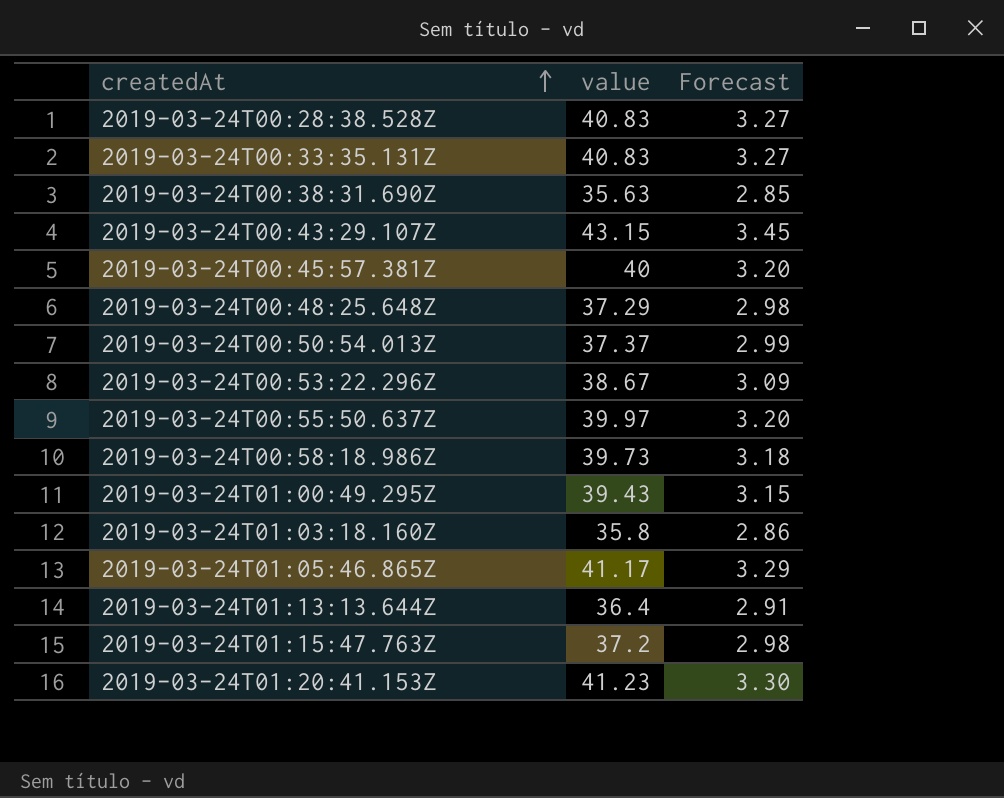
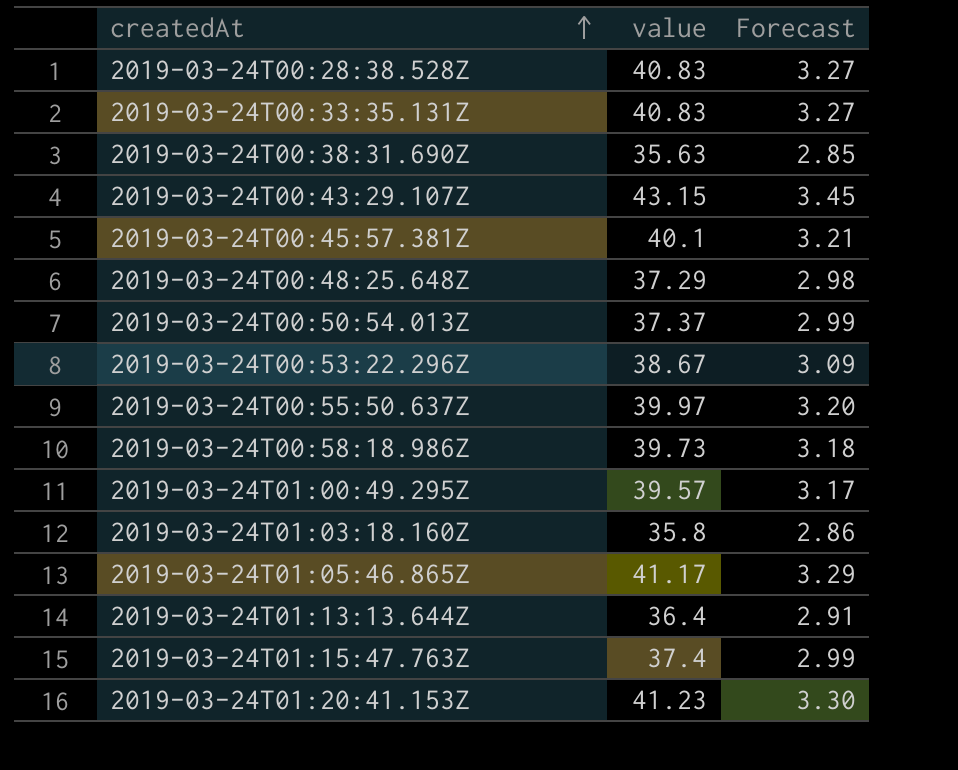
2019-03-24T00:45:57.381Z | value: 40 -> 40.1
2019-03-24T00:45:57.381Z | Forecast: 3.20 -> 3.21
2019-03-24T01:00:49.295Z | value: 39.43 -> 39.57
2019-03-24T01:00:49.295Z | Forecast: 3.15 -> 3.17
2019-03-24T01:15:47.763Z | value: 37.2 -> 37.4
2019-03-24T01:15:47.763Z | Forecast: 2.98 -> 2.99

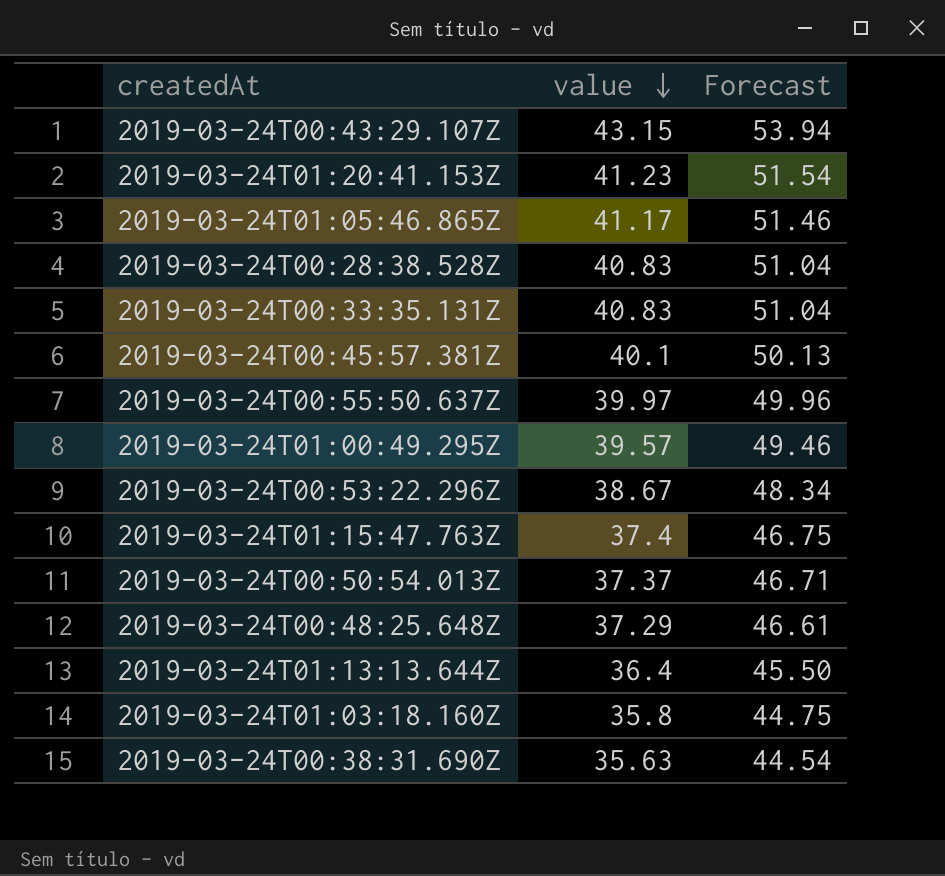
row order: createdAt ascending -> value descending
column Forecast | formula: [value] * 0.08 -> [value] * 1.25
row 2019-03-24T00:58:18.986Z: 39.73 | 3.18 -> none

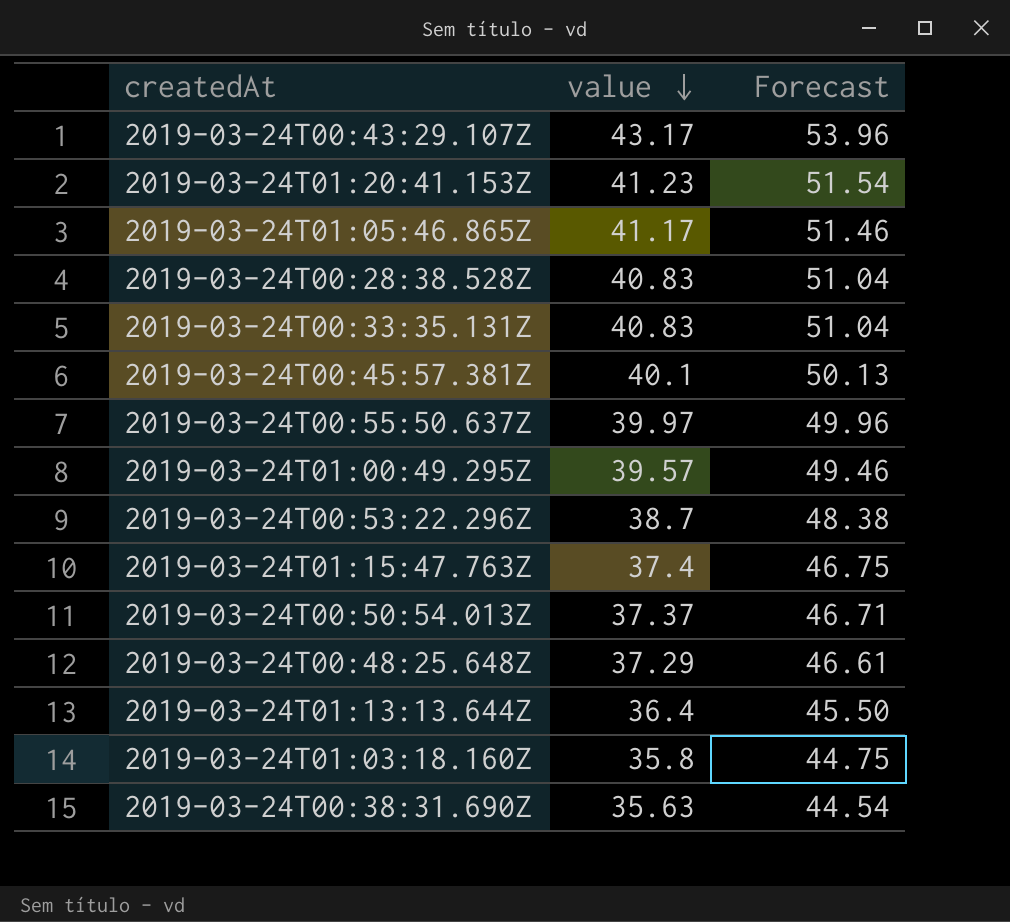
2019-03-24T00:43:29.107Z | value: 43.15 -> 43.17
2019-03-24T00:43:29.107Z | Forecast: 53.94 -> 53.96
2019-03-24T00:53:22.296Z | value: 38.67 -> 38.7
2019-03-24T00:53:22.296Z | Forecast: 48.34 -> 48.38

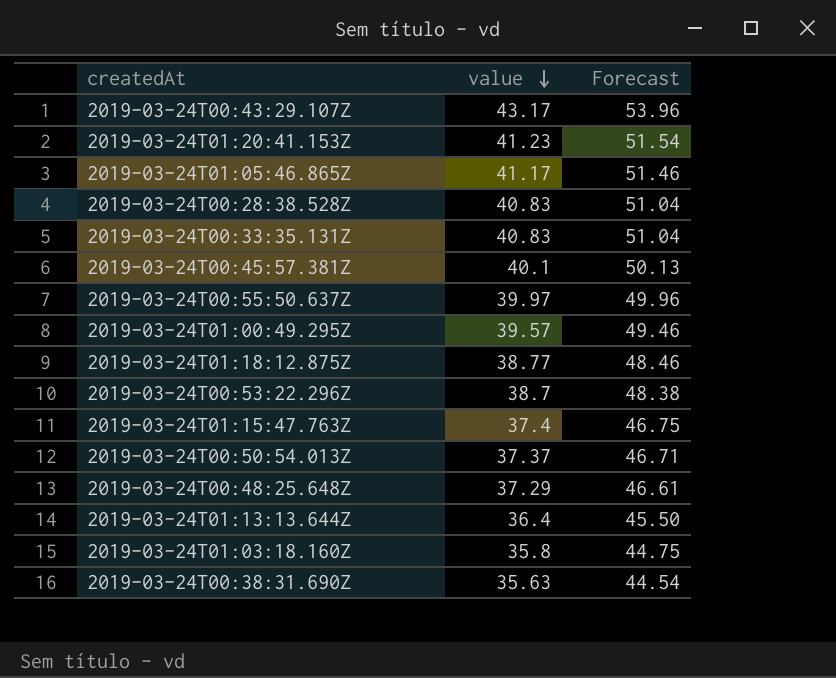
row 2019-03-24T01:18:12.875Z: none -> 38.77 | 48.46

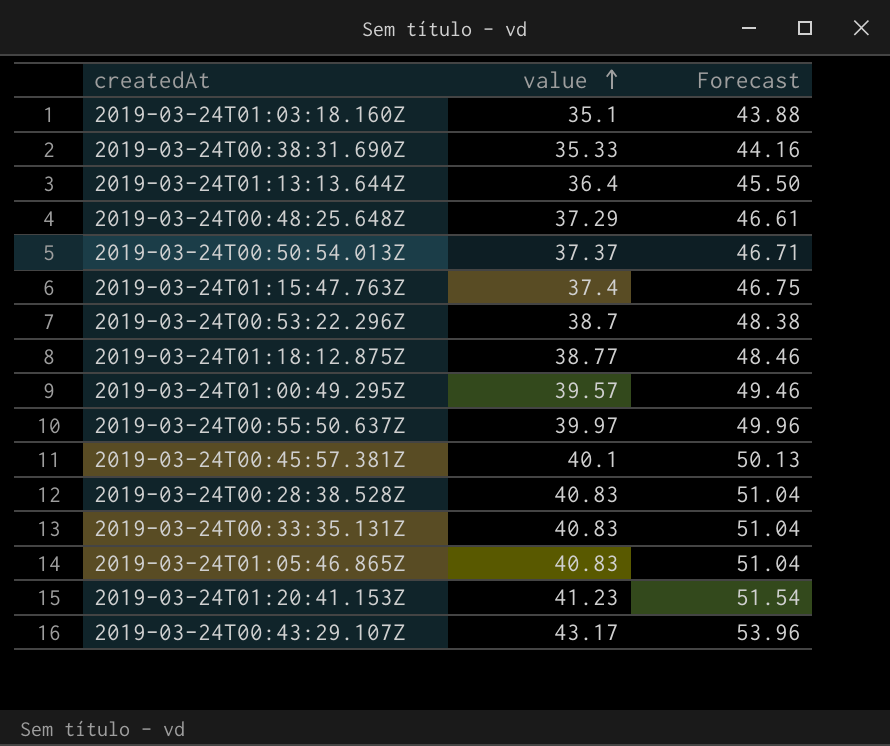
row order: value descending -> value ascending
2019-03-24T01:03:18.160Z | value: 35.8 -> 35.1
2019-03-24T01:03:18.160Z | Forecast: 44.75 -> 43.88
2019-03-24T00:38:31.690Z | value: 35.63 -> 35.33
2019-03-24T00:38:31.690Z | Forecast: 44.54 -> 44.16
2019-03-24T01:05:46.865Z | value: 41.17 -> 40.83
2019-03-24T01:05:46.865Z | Forecast: 51.46 -> 51.04

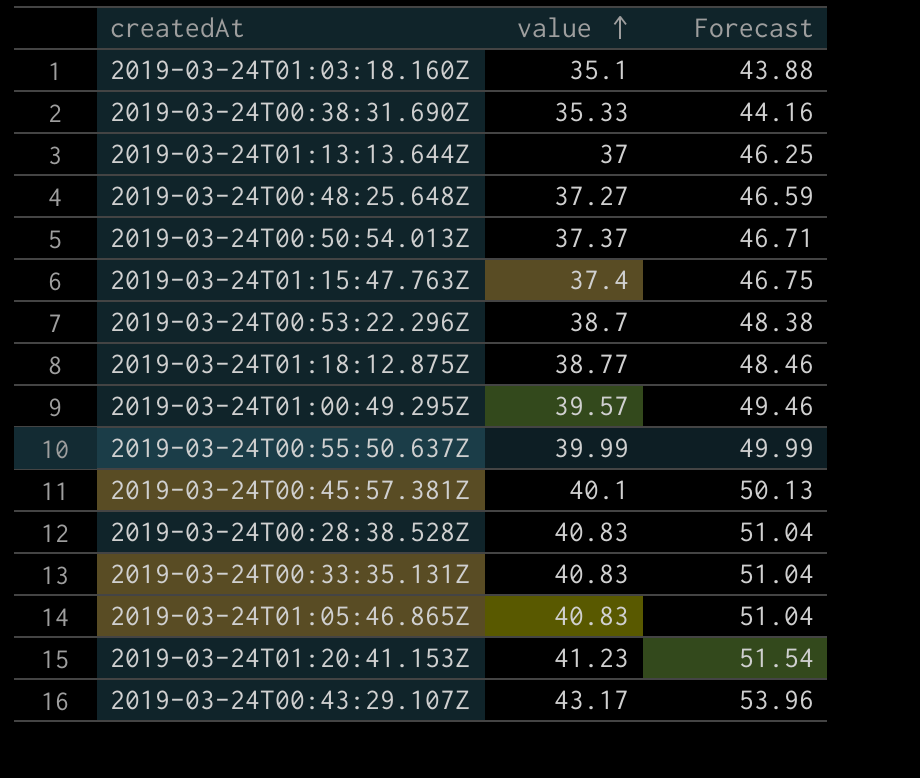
2019-03-24T01:13:13.644Z | value: 36.4 -> 37
2019-03-24T01:13:13.644Z | Forecast: 45.50 -> 46.25
2019-03-24T00:48:25.648Z | value: 37.29 -> 37.27
2019-03-24T00:48:25.648Z | Forecast: 46.61 -> 46.59
2019-03-24T00:55:50.637Z | value: 39.97 -> 39.99
2019-03-24T00:55:50.637Z | Forecast: 49.96 -> 49.99

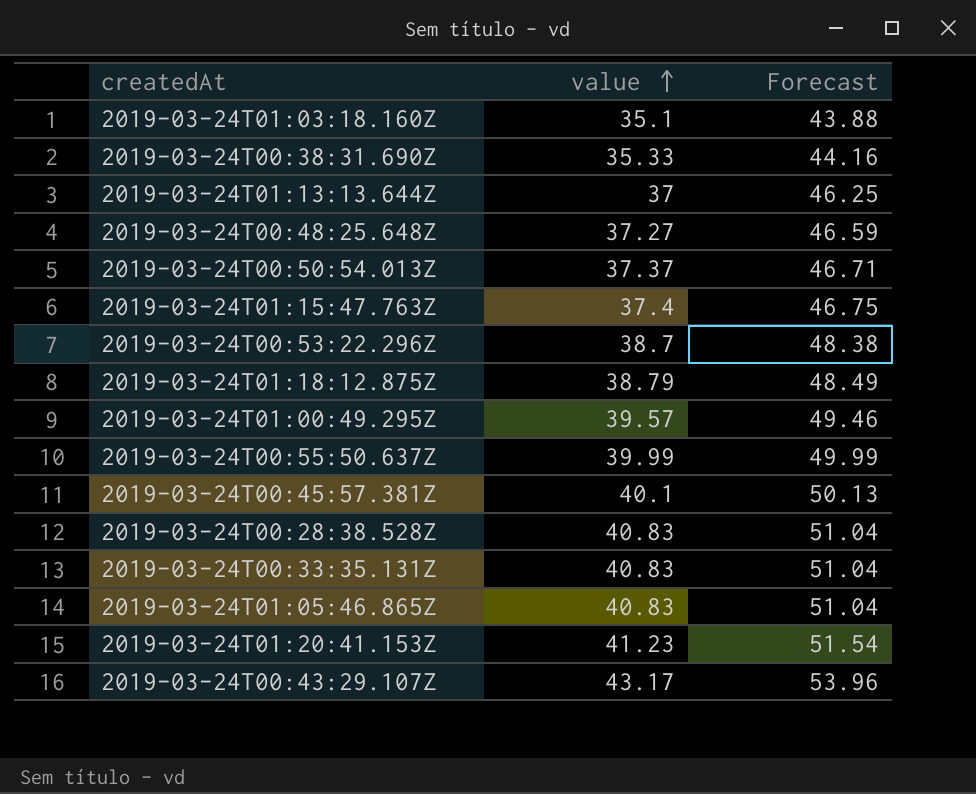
2019-03-24T01:18:12.875Z | value: 38.77 -> 38.79
2019-03-24T01:18:12.875Z | Forecast: 48.46 -> 48.49

